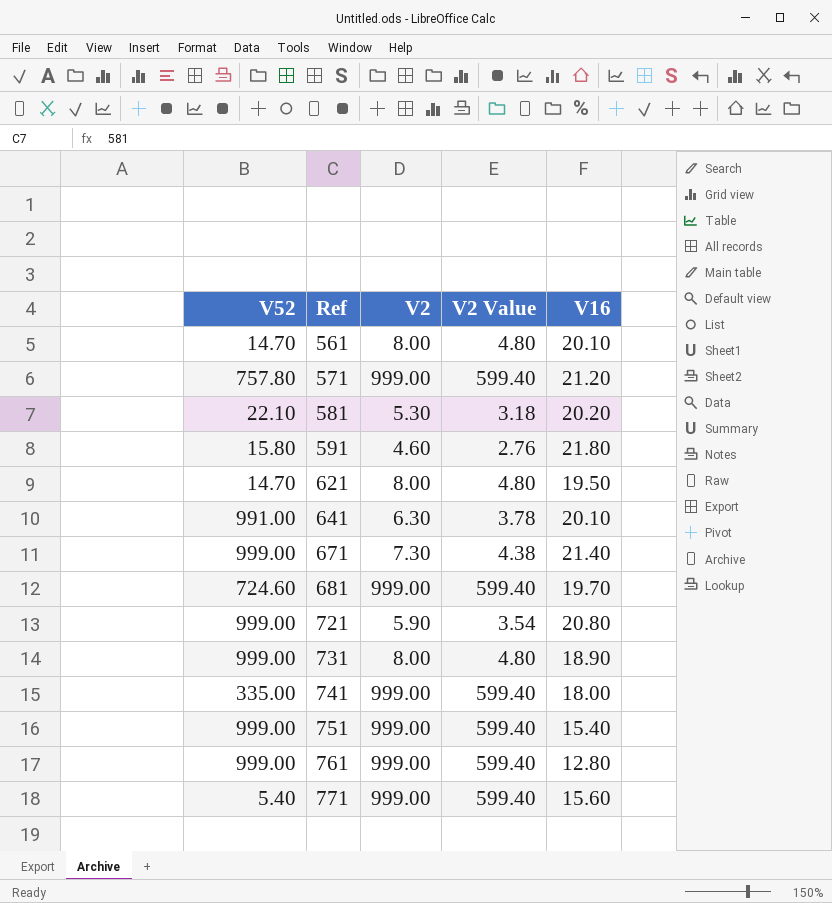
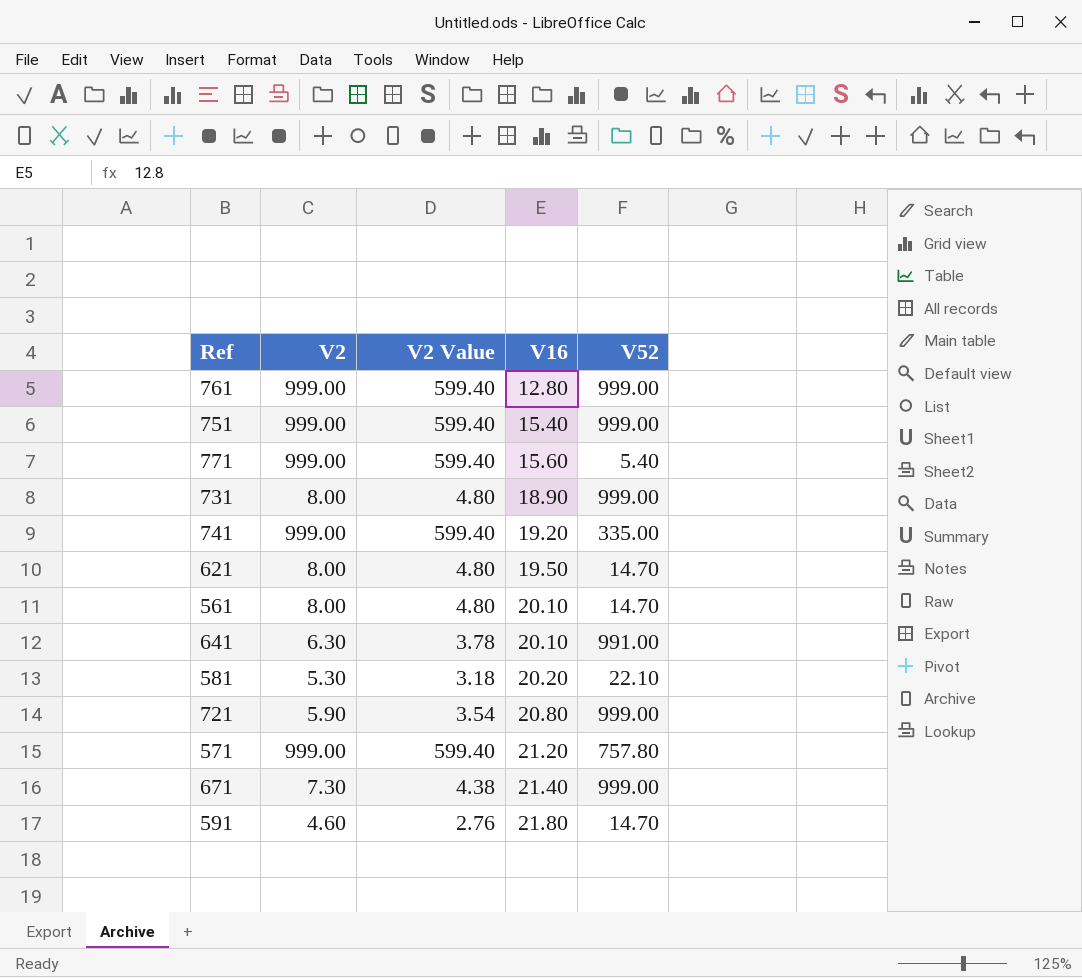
row order: Ref ascending -> V16 ascending
column V52 | position: 1 -> 5
row 681: 724.60 | 999.00 | 599.40 | 19.70 -> none
741 | V16: 18.00 -> 19.20
591 | V52: 15.80 -> 14.70

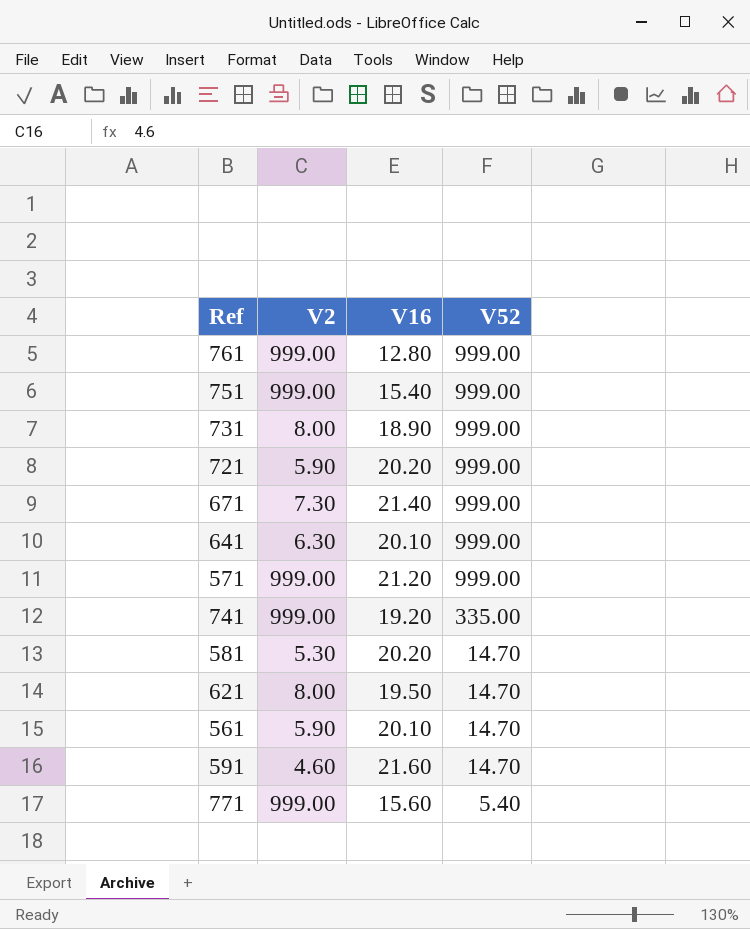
row order: V16 ascending -> V52 descending
column V2 Value | formula: [V2] * 0.6 -> none
721 | V16: 20.80 -> 20.20
641 | V52: 991.00 -> 999.00
571 | V52: 757.80 -> 999.00
581 | V52: 22.10 -> 14.70
561 | V2: 8.00 -> 5.90
591 | V16: 21.80 -> 21.60

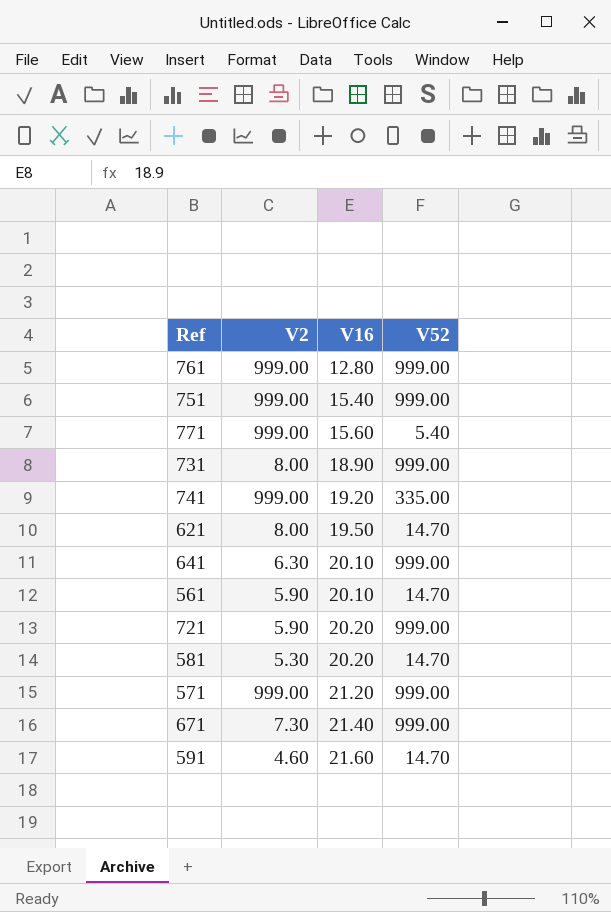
row order: V52 descending -> V16 ascending

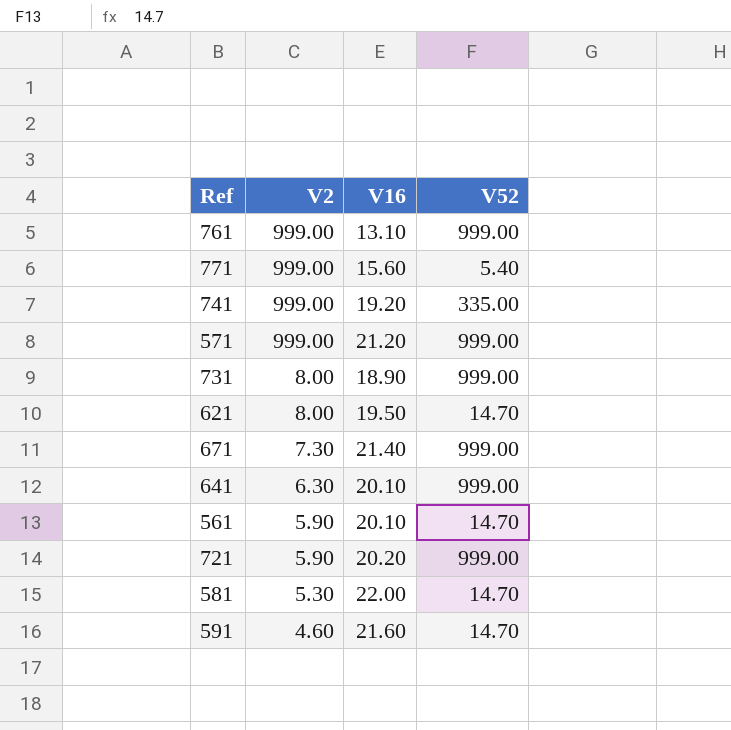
row order: V16 ascending -> V2 descending
row 751: 999.00 | 15.40 | 999.00 -> none
761 | V16: 12.80 -> 13.10
581 | V16: 20.20 -> 22.00

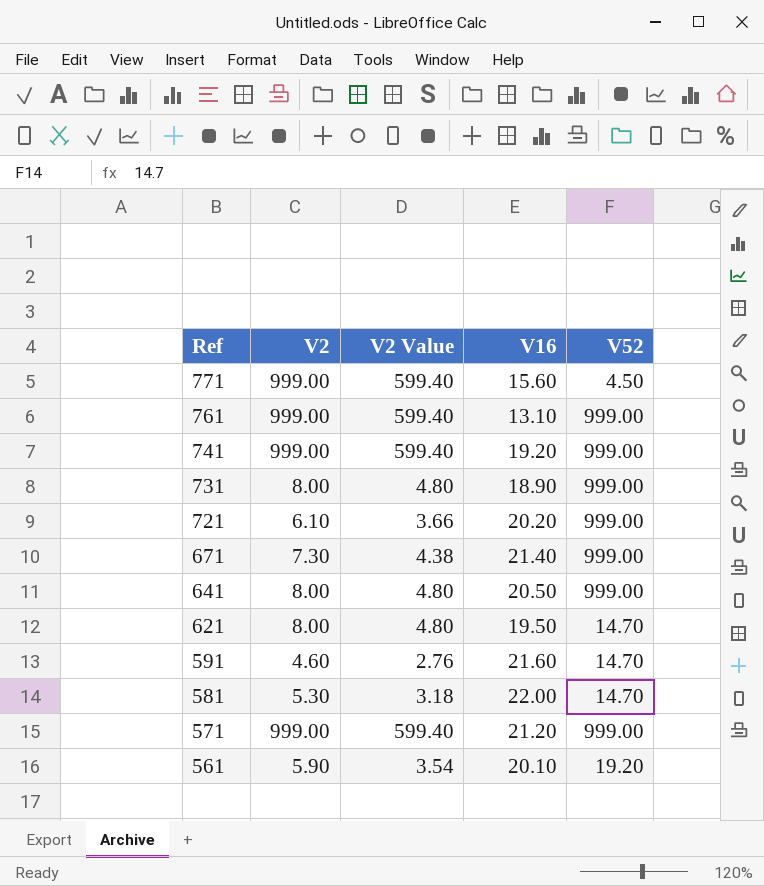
row order: V2 descending -> Ref descending
column V2 Value | formula: none -> [V2] * 0.6
771 | V52: 5.40 -> 4.50
741 | V52: 335.00 -> 999.00
721 | V2: 5.90 -> 6.10
641 | V2: 6.30 -> 8.00
641 | V16: 20.10 -> 20.50
561 | V52: 14.70 -> 19.20

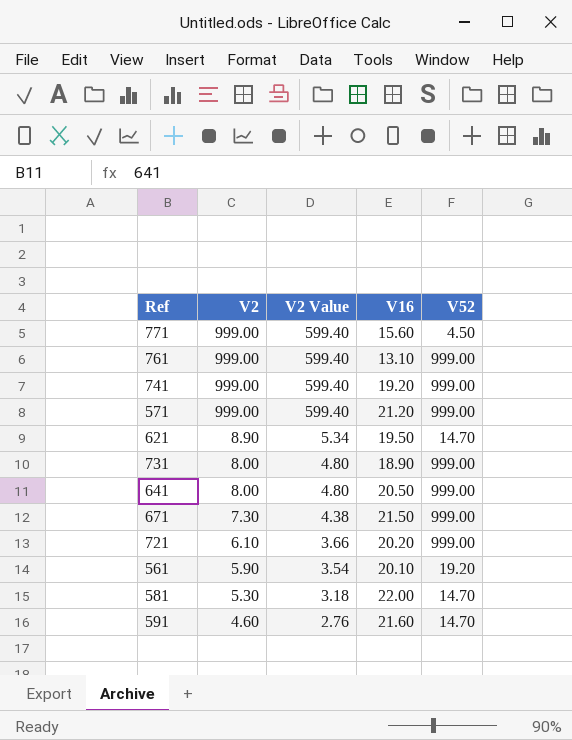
row order: Ref descending -> V2 descending
621 | V2: 8.00 -> 8.90
621 | V2 Value: 4.80 -> 5.34
671 | V16: 21.40 -> 21.50

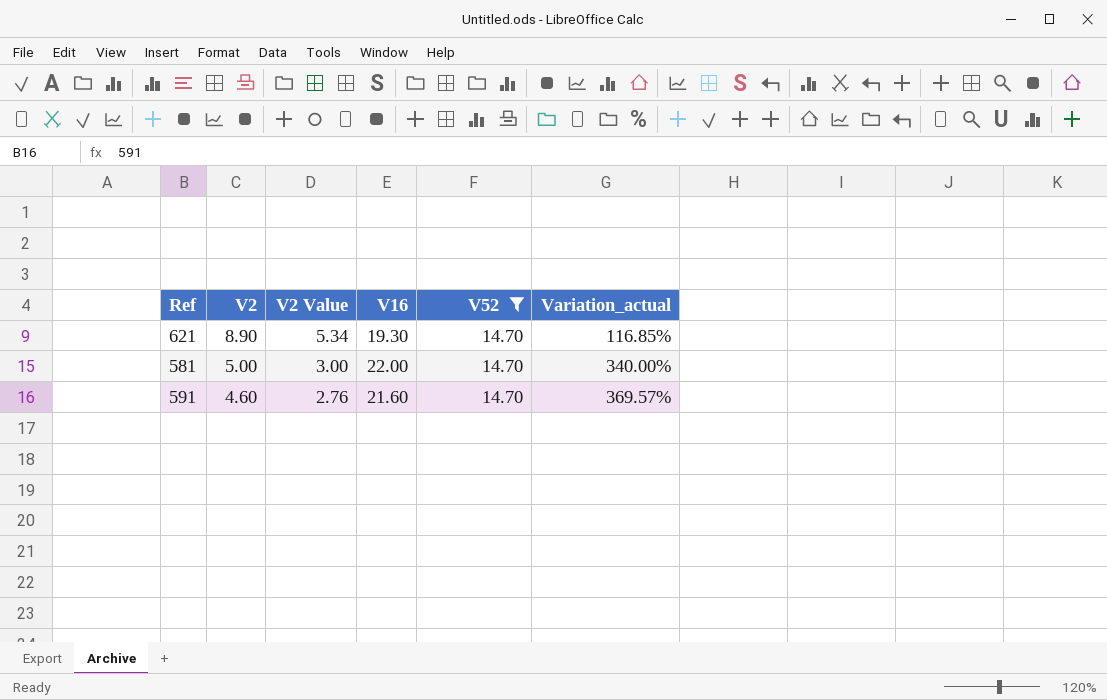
filter: none -> V52 = 14.70
column Variation_actual | formula: none -> ([V16] - [V2]) / [V2]
621 | V16: 19.50 -> 19.30
581 | V2: 5.30 -> 5.00
581 | V2 Value: 3.18 -> 3.00

